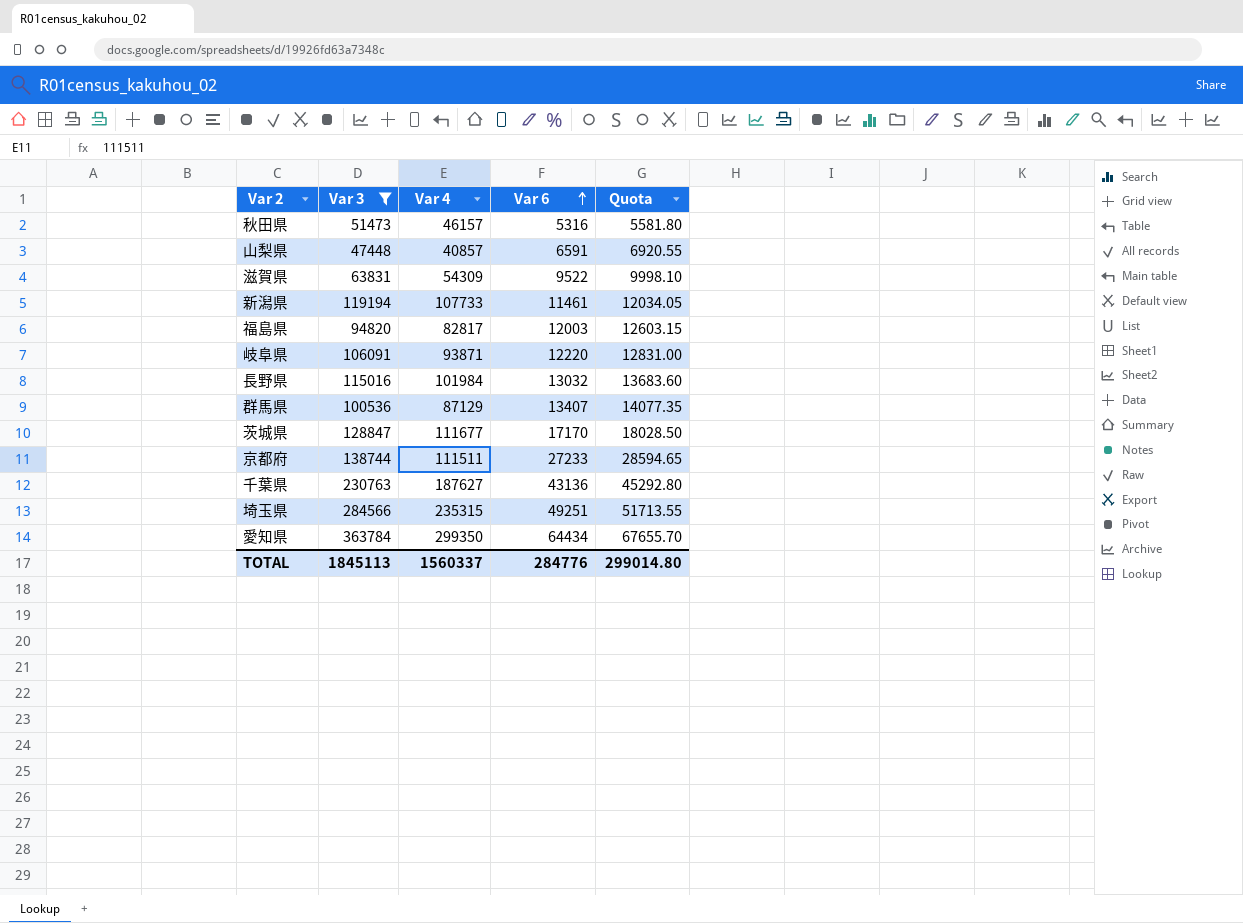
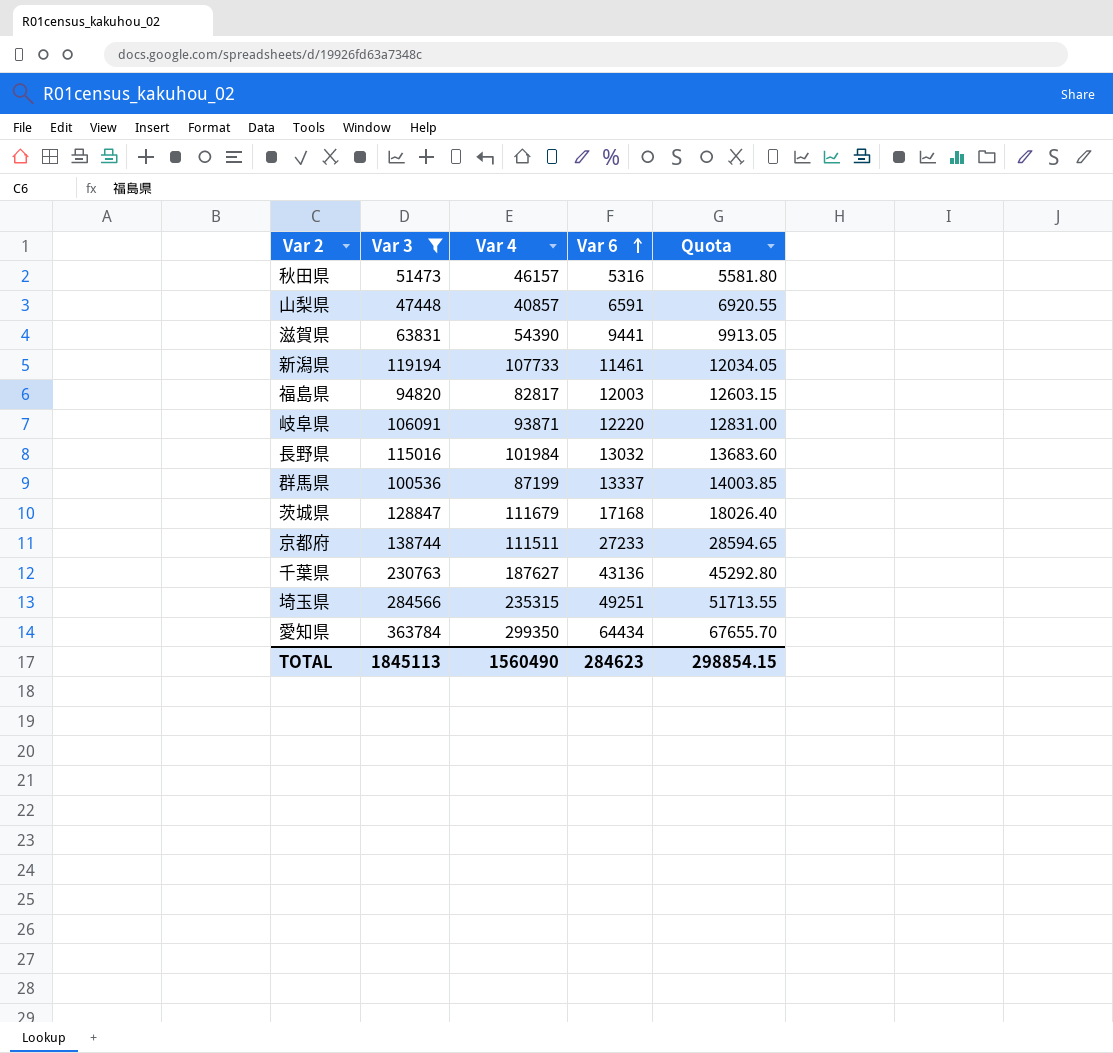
滋賀県 | Var 4: 54309 -> 54390
滋賀県 | Var 6: 9522 -> 9441
滋賀県 | Quota: 9998.10 -> 9913.05
群馬県 | Var 4: 87129 -> 87199
群馬県 | Var 6: 13407 -> 13337
群馬県 | Quota: 14077.35 -> 14003.85
茨城県 | Var 4: 111677 -> 111679
茨城県 | Var 6: 17170 -> 17168
茨城県 | Quota: 18028.50 -> 18026.40
TOTAL | Var 4: 1560337 -> 1560490
TOTAL | Var 6: 284776 -> 284623
TOTAL | Quota: 299014.80 -> 298854.15

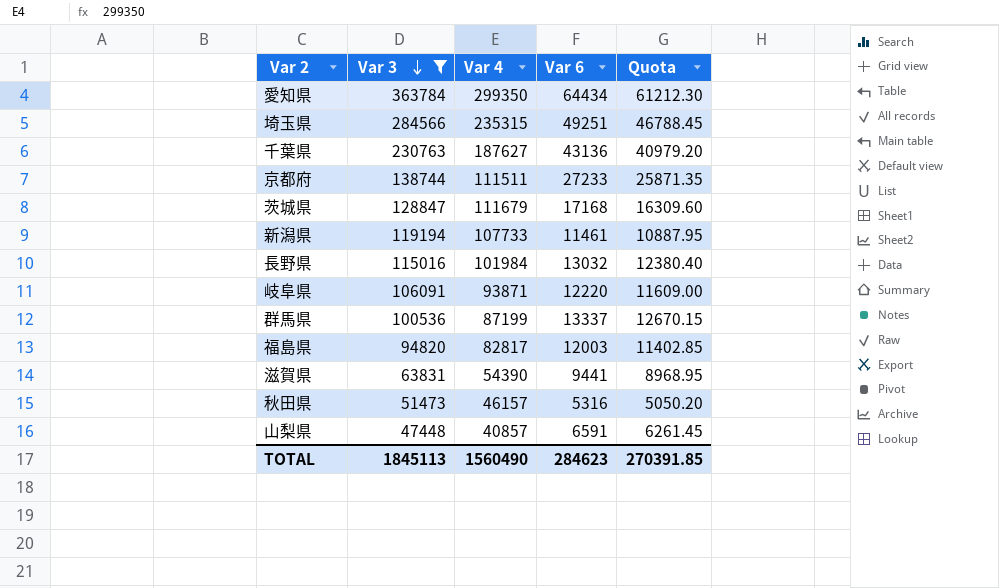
row order: Var 6 ascending -> Var 3 descending
column Quota | formula: [Var 6] * 1.05 -> [Var 6] * 0.95
TOTAL | Quota: 298854.15 -> 270391.85

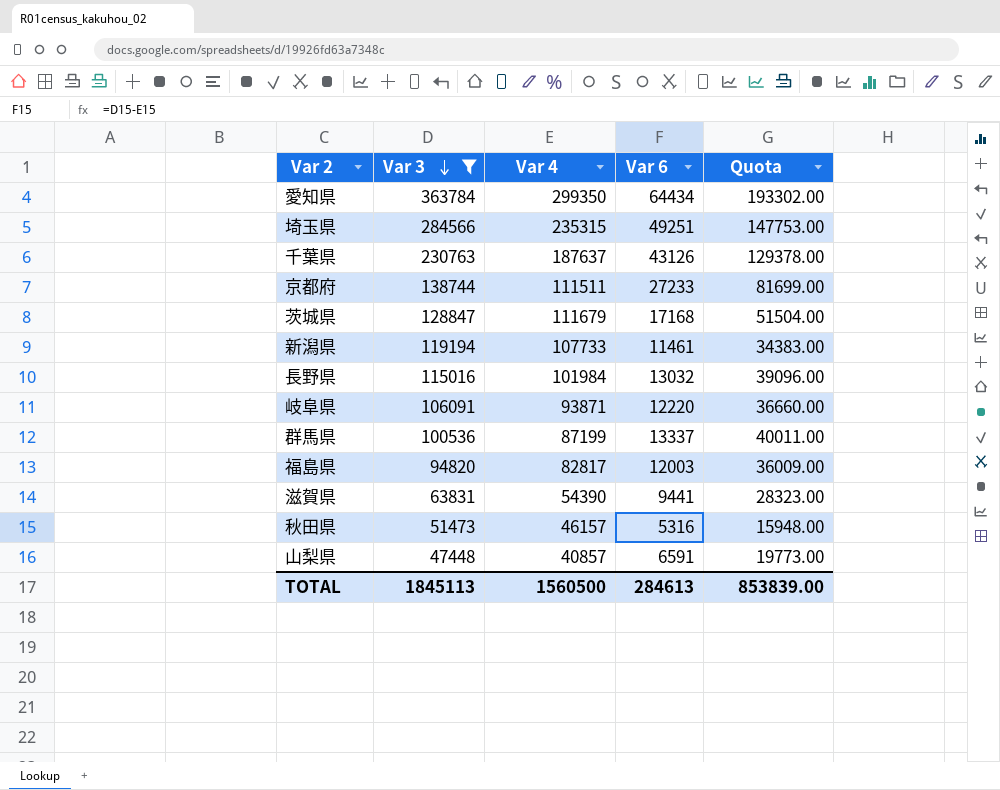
column Quota | formula: [Var 6] * 0.95 -> [Var 6] * 3
千葉県 | Var 4: 187627 -> 187637
千葉県 | Var 6: 43136 -> 43126
TOTAL | Var 4: 1560490 -> 1560500
TOTAL | Var 6: 284623 -> 284613
TOTAL | Quota: 270391.85 -> 853839.00

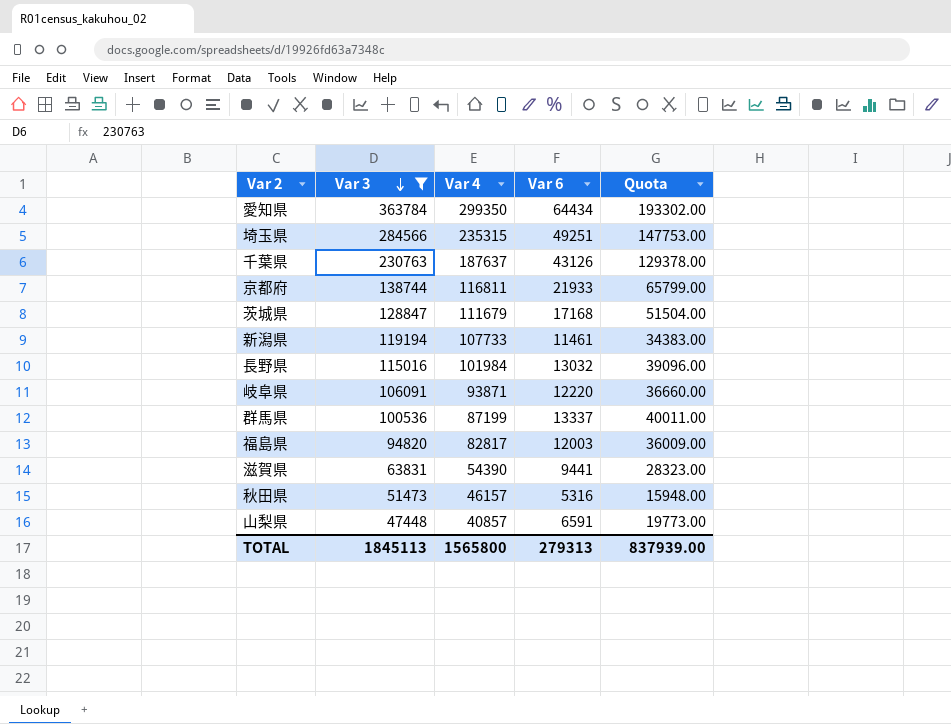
京都府 | Var 4: 111511 -> 116811
京都府 | Var 6: 27233 -> 21933
京都府 | Quota: 81699.00 -> 65799.00
TOTAL | Var 4: 1560500 -> 1565800
TOTAL | Var 6: 284613 -> 279313
TOTAL | Quota: 853839.00 -> 837939.00

